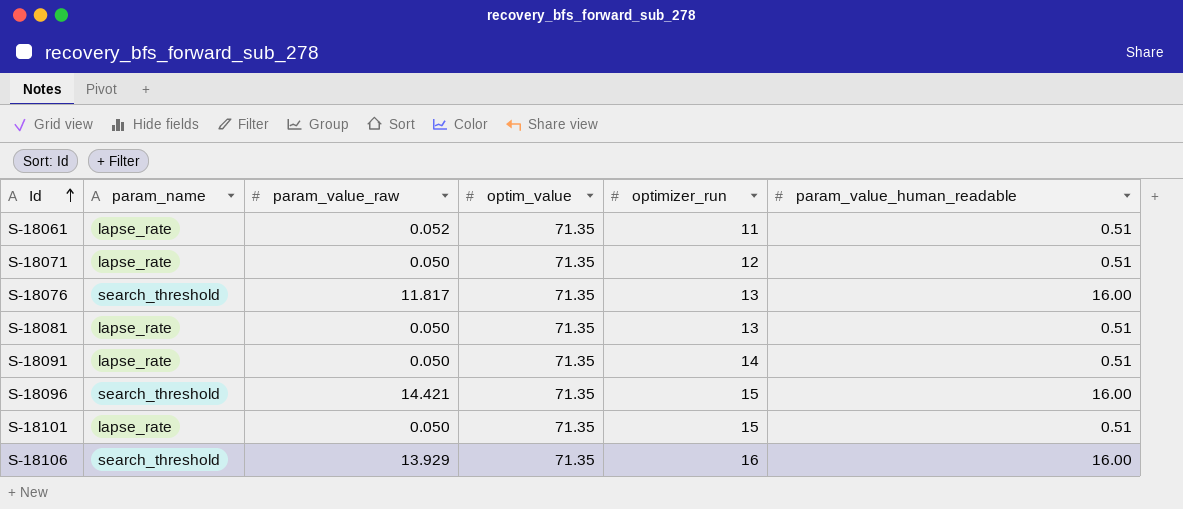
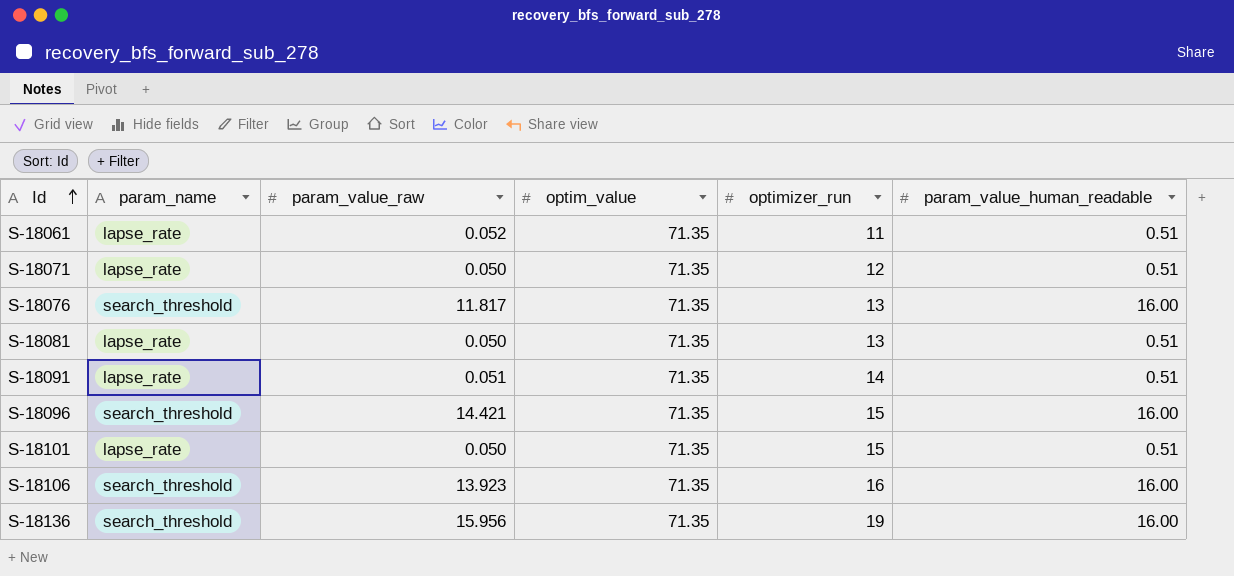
S-18091 | param_value_raw: 0.050 -> 0.051
S-18106 | param_value_raw: 13.929 -> 13.923
row S-18136: none -> search_threshold | 15.956 | 71.35 | 19 | 16.00

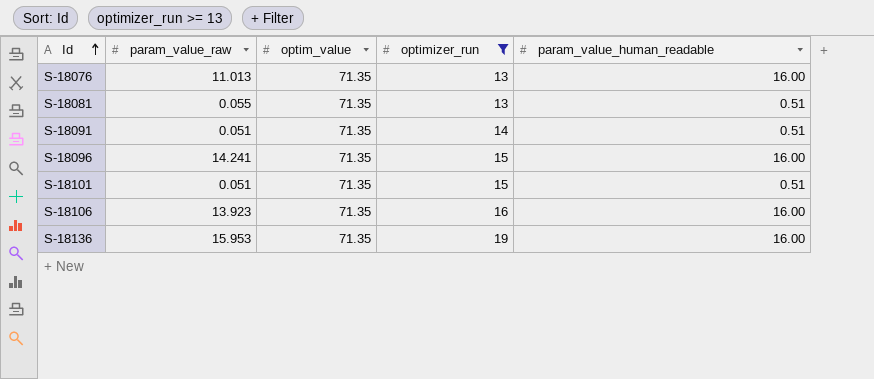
filter: none -> optimizer_run >= 13
column param_name | position: 2 -> none
S-18076 | param_value_raw: 11.817 -> 11.013
S-18081 | param_value_raw: 0.050 -> 0.055
S-18096 | param_value_raw: 14.421 -> 14.241
S-18101 | param_value_raw: 0.050 -> 0.051
S-18136 | param_value_raw: 15.956 -> 15.953

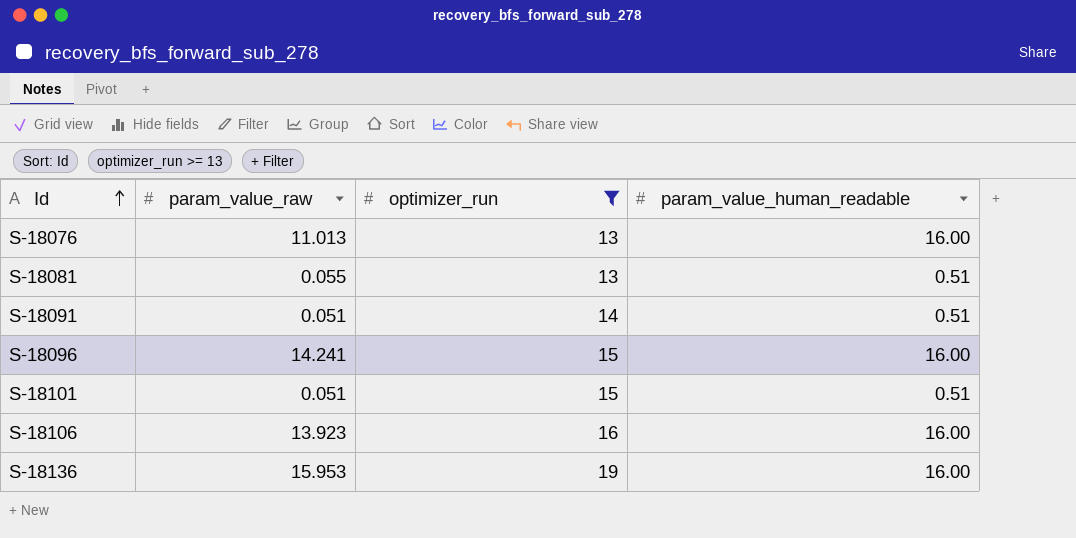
column optim_value | position: 3 -> none

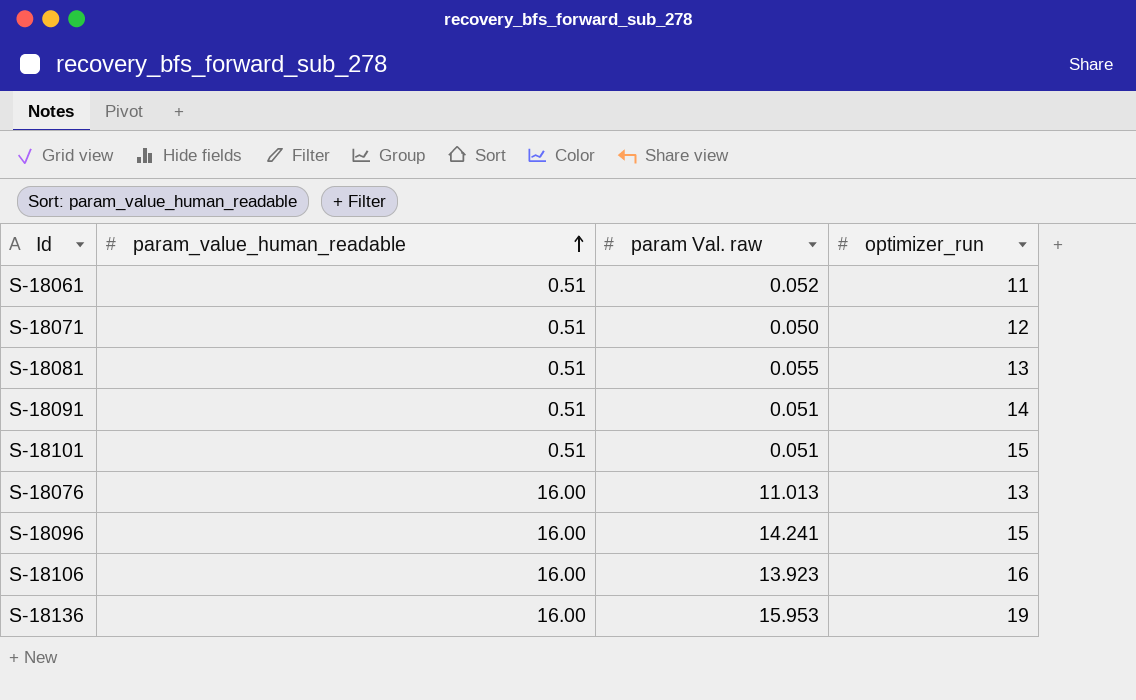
filter: optimizer_run >= 13 -> none
row order: Id ascending -> param_value_human_readable ascending
column param_value_human_readable | position: 4 -> 2
column name: param_value_raw -> param Val. raw

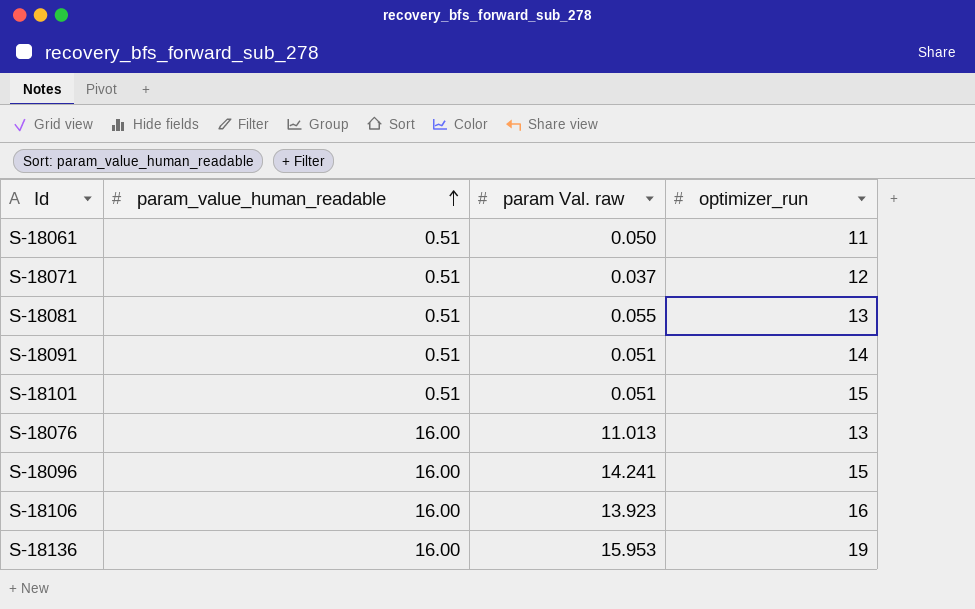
S-18061 | param Val. raw: 0.052 -> 0.050
S-18071 | param Val. raw: 0.050 -> 0.037

